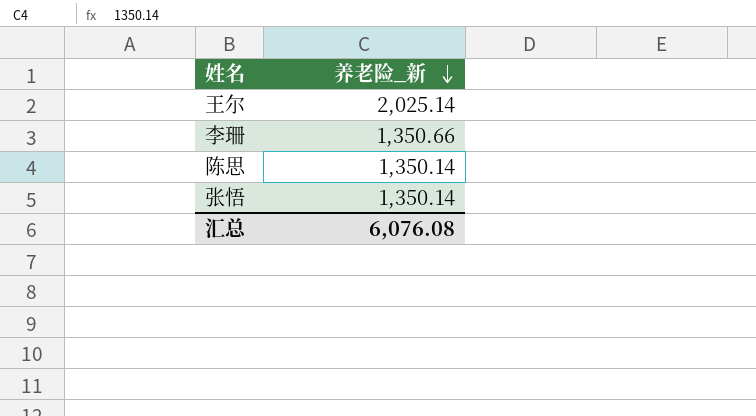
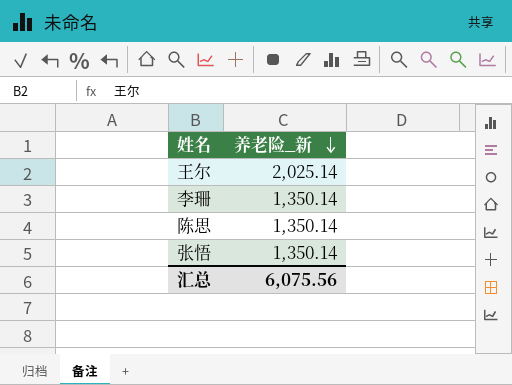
李珊 | 养老险_新: 1,350.66 -> 1,350.14
汇总 | 养老险_新: 6,076.08 -> 6,075.56

